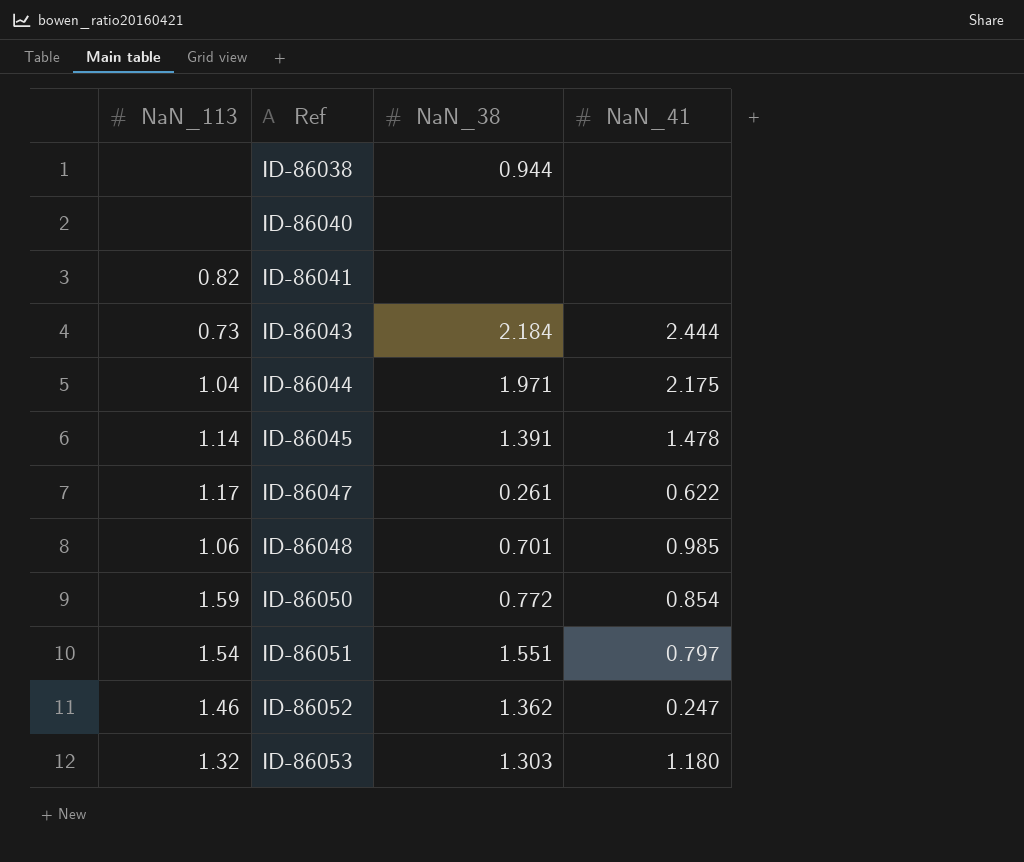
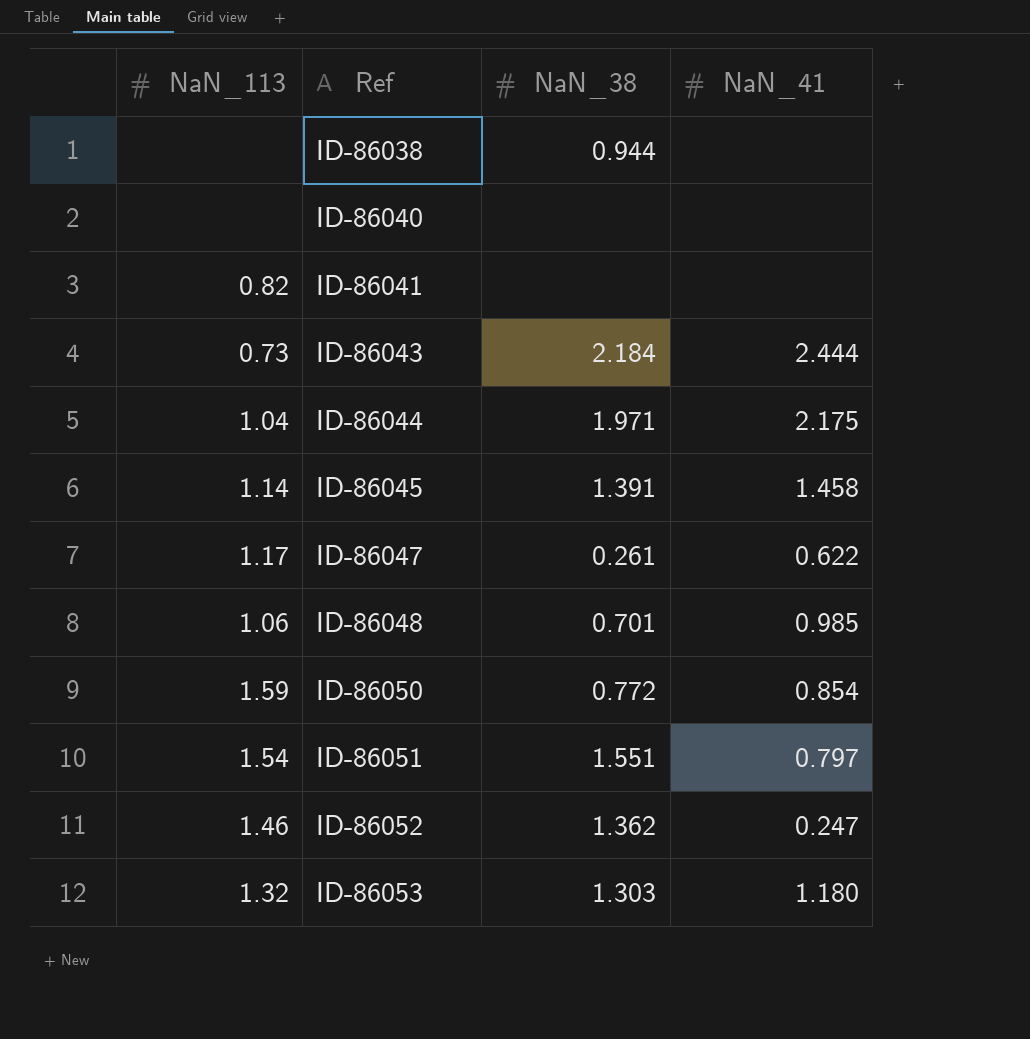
ID-86045 | NaN_41: 1.478 -> 1.458

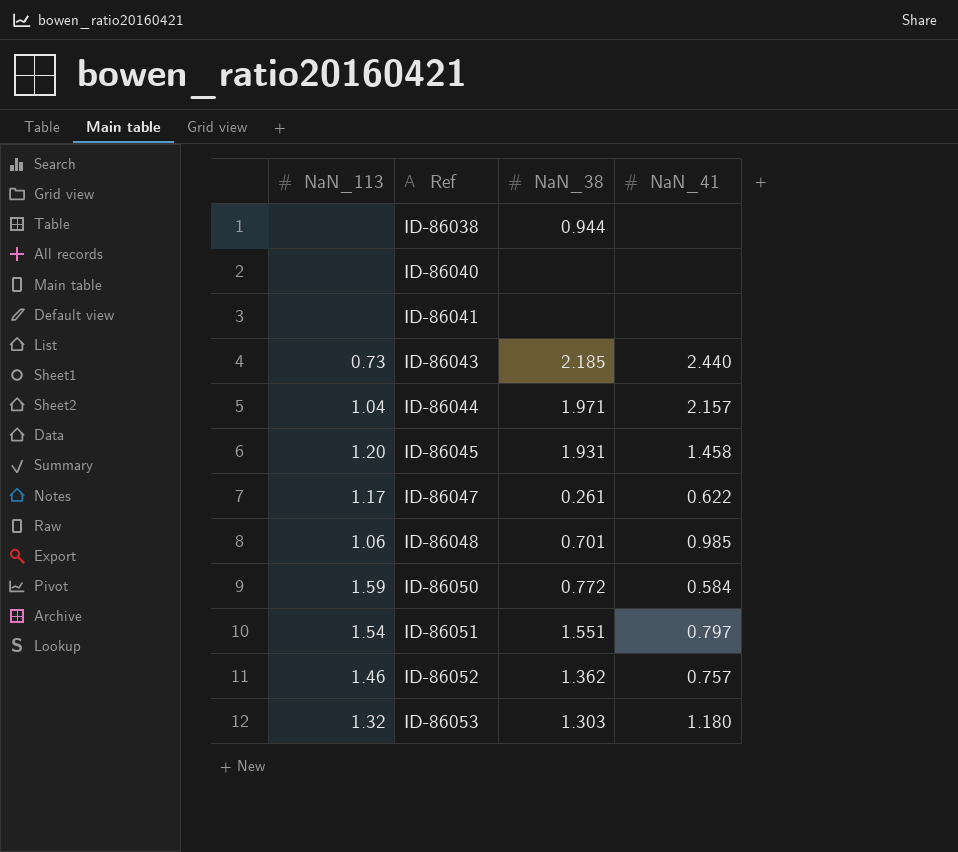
ID-86041 | NaN_113: 0.82 -> none
ID-86043 | NaN_38: 2.184 -> 2.185
ID-86043 | NaN_41: 2.444 -> 2.440
ID-86044 | NaN_41: 2.175 -> 2.157
ID-86045 | NaN_113: 1.14 -> 1.20
ID-86045 | NaN_38: 1.391 -> 1.931
ID-86050 | NaN_41: 0.854 -> 0.584
ID-86052 | NaN_41: 0.247 -> 0.757

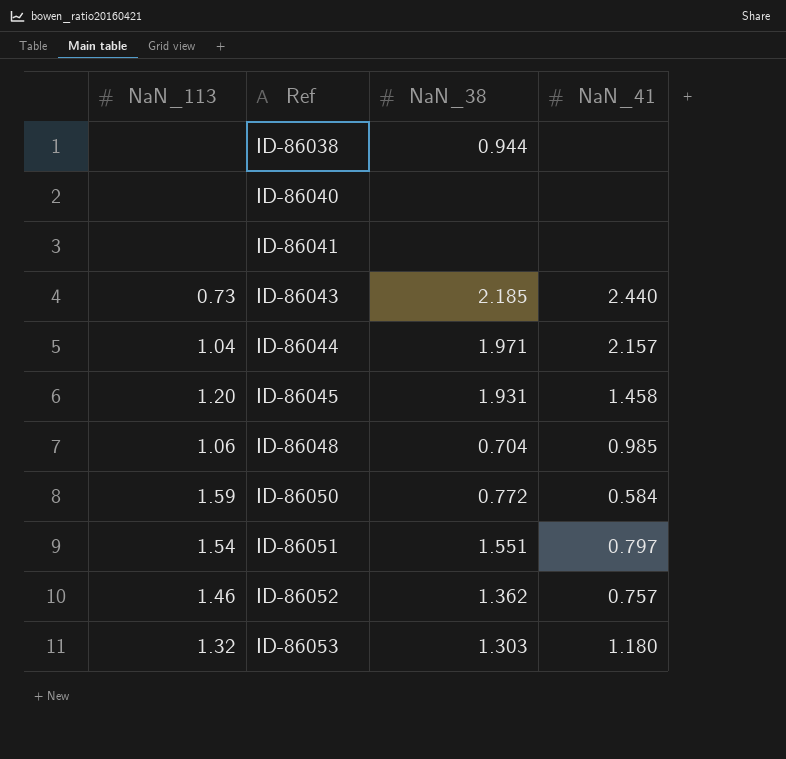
row ID-86047: 1.17 | 0.261 | 0.622 -> none
ID-86048 | NaN_38: 0.701 -> 0.704

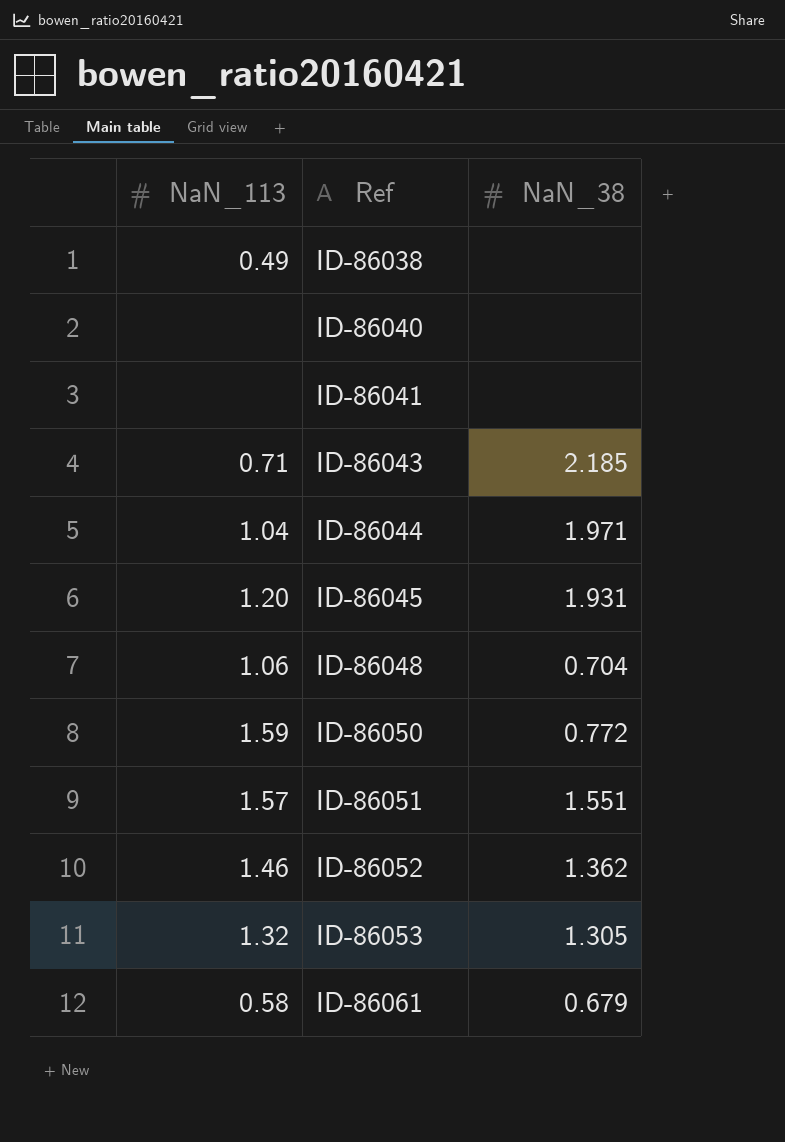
column NaN_41 | position: 4 -> none
ID-86038 | NaN_113: none -> 0.49
ID-86038 | NaN_38: 0.944 -> none
ID-86043 | NaN_113: 0.73 -> 0.71
ID-86051 | NaN_113: 1.54 -> 1.57
ID-86053 | NaN_38: 1.303 -> 1.305
row ID-86061: none -> 0.58 | 0.679

